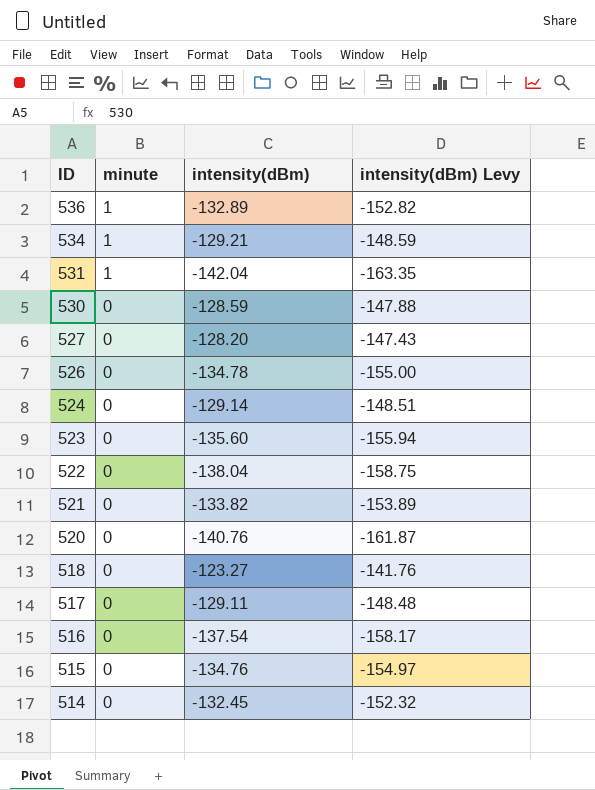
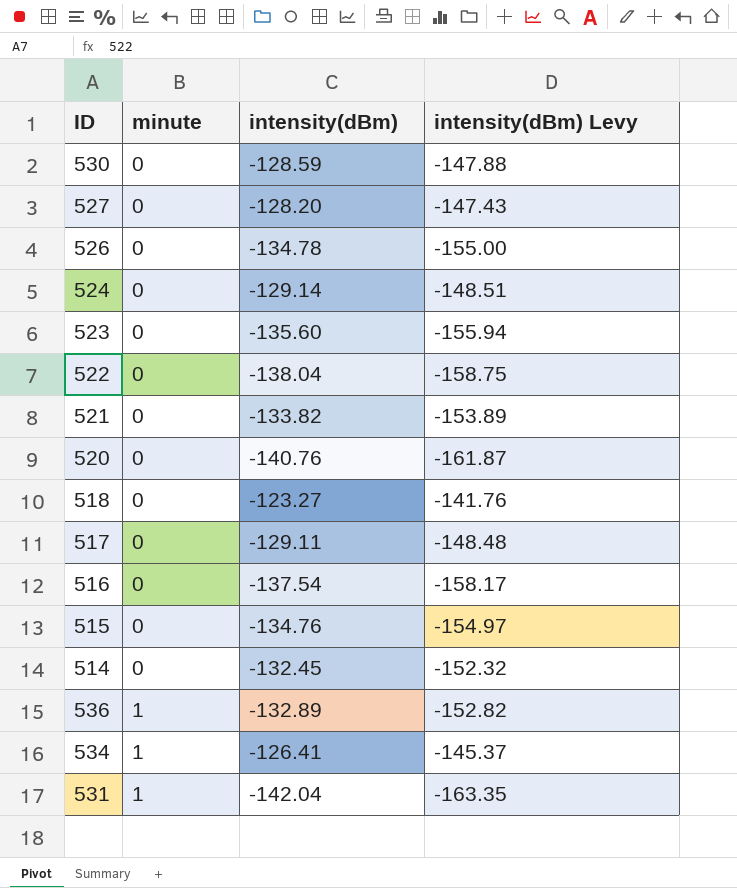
row order: ID descending -> minute ascending
534 | intensity(dBm): -129.21 -> -126.41
534 | intensity(dBm) Levy: -148.59 -> -145.37

